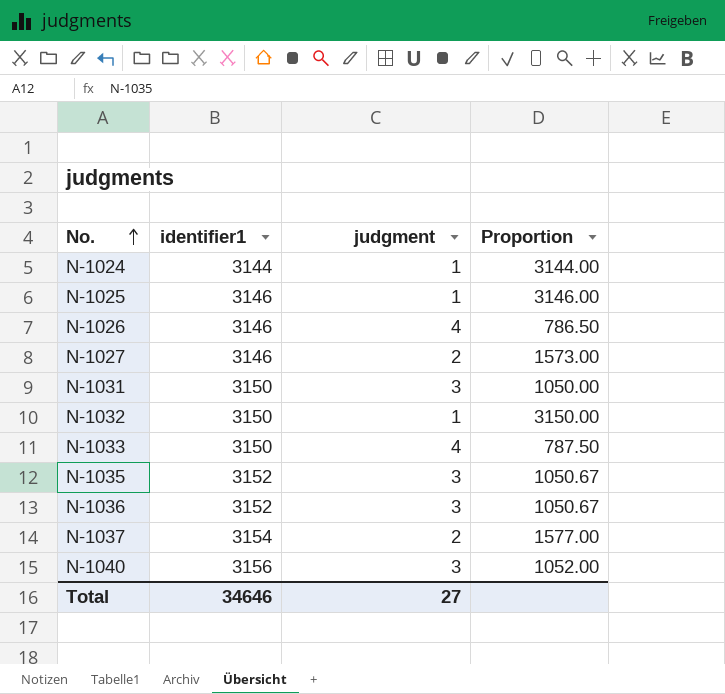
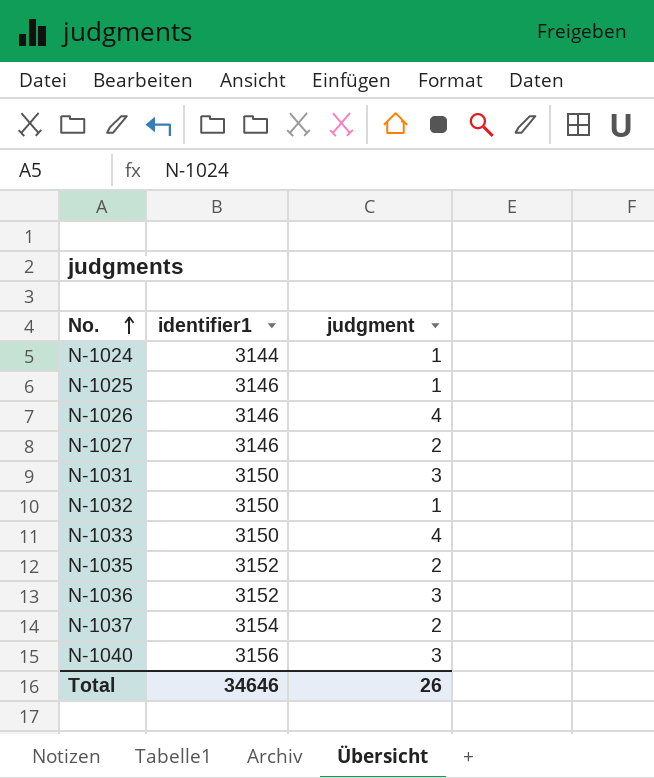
column Proportion | formula: [identifier1] / [judgment] -> none
N-1035 | judgment: 3 -> 2
Total | judgment: 27 -> 26

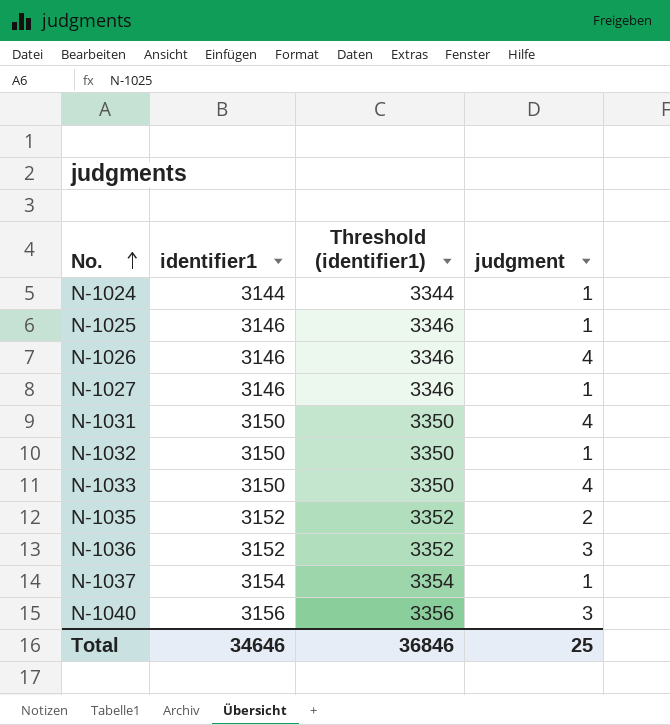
column Threshold (identifier1) | formula: none -> [identifier1] + 200
N-1027 | judgment: 2 -> 1
N-1031 | judgment: 3 -> 4
N-1037 | judgment: 2 -> 1
Total | judgment: 26 -> 25

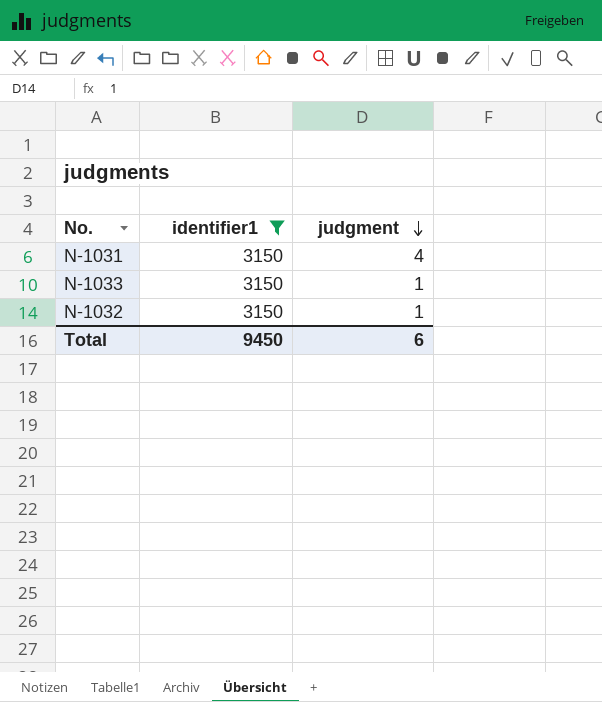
filter: none -> identifier1 = 3150
row order: No. ascending -> judgment descending
column Threshold (identifier1) | formula: [identifier1] + 200 -> none
N-1033 | judgment: 4 -> 1
Total | identifier1: 34646 -> 9450
Total | judgment: 25 -> 6

